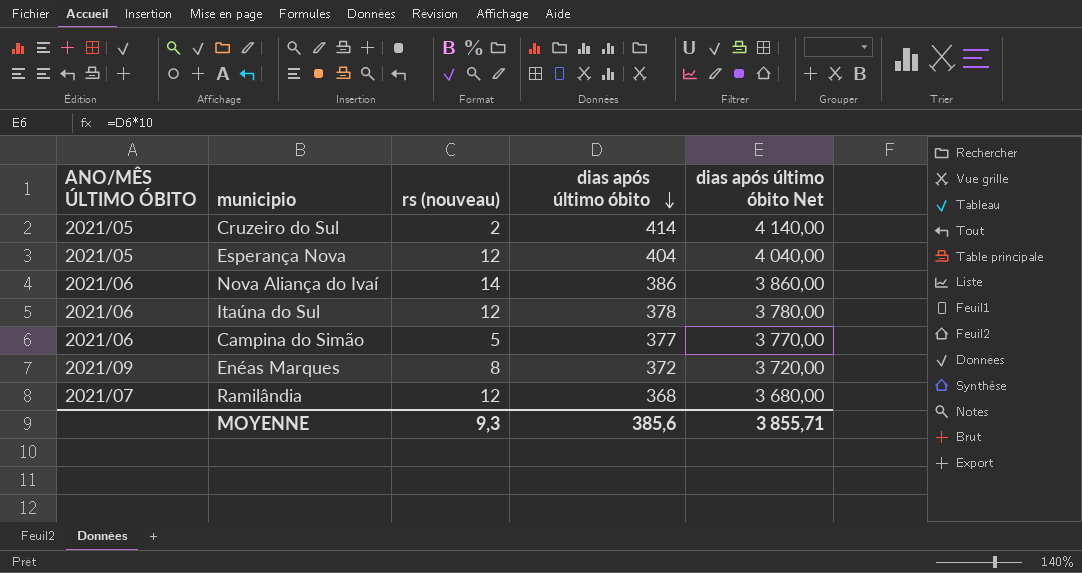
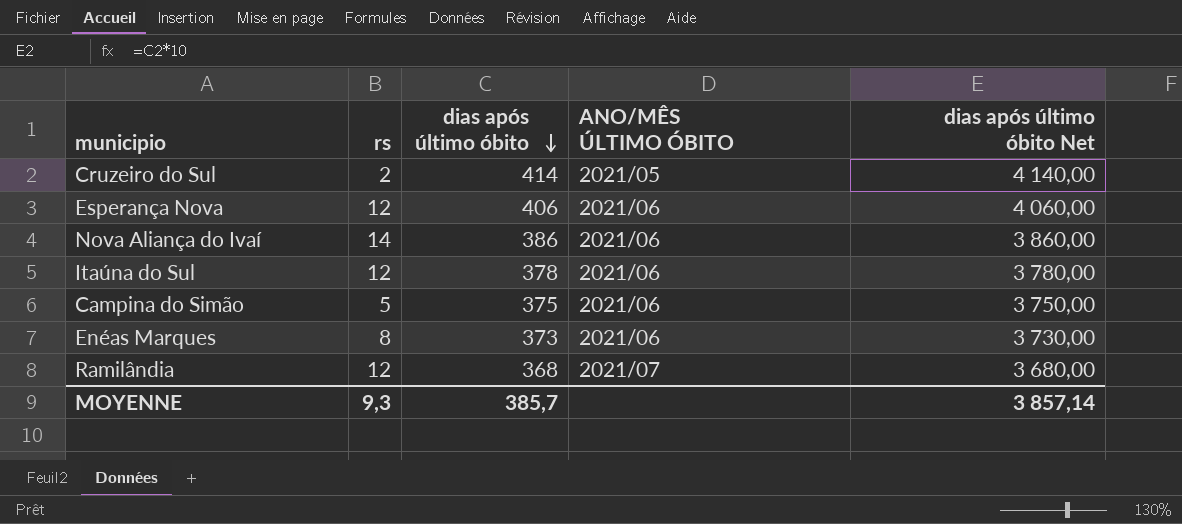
column name: rs (nouveau) -> rs
column ANO/MÊS ÚLTIMO ÓBITO | position: 1 -> 4
Esperança Nova | dias após último óbito: 404 -> 406
Esperança Nova | ANO/MÊS ÚLTIMO ÓBITO: 2021/05 -> 2021/06
Esperança Nova | dias após último óbito Net: 4 040,00 -> 4 060,00
Campina do Simão | dias após último óbito: 377 -> 375
Campina do Simão | dias após último óbito Net: 3 770,00 -> 3 750,00
Enéas Marques | dias após último óbito: 372 -> 373
Enéas Marques | ANO/MÊS ÚLTIMO ÓBITO: 2021/09 -> 2021/06
Enéas Marques | dias após último óbito Net: 3 720,00 -> 3 730,00
MOYENNE | dias após último óbito: 385,6 -> 385,7
MOYENNE | dias após último óbito Net: 3 855,71 -> 3 857,14

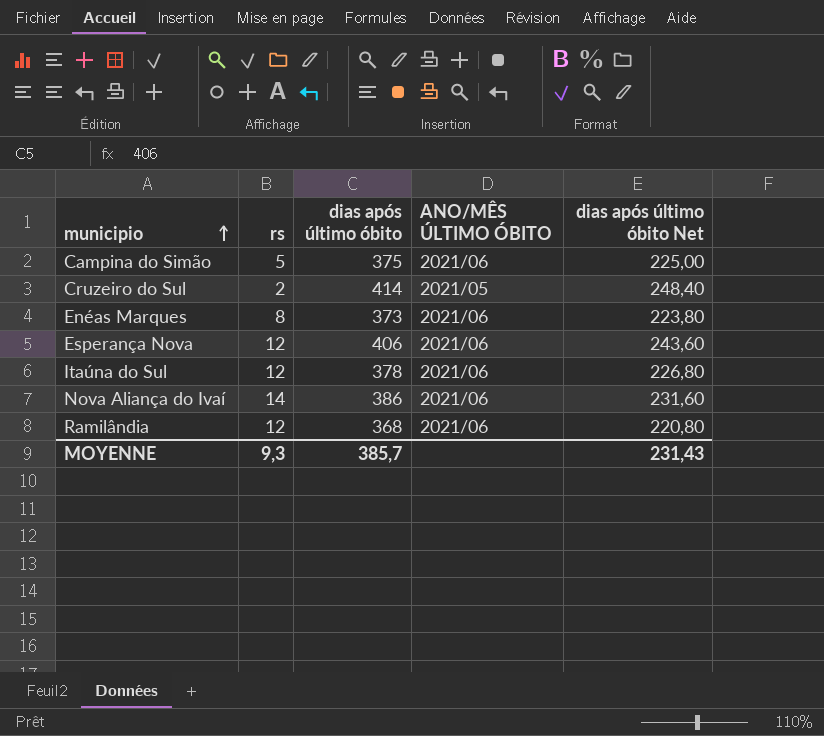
row order: dias após último óbito descending -> municipio ascending
column dias após último óbito Net | formula: [dias após último óbito] * 10 -> [dias após último óbito] * 0,6
Ramilândia | ANO/MÊS ÚLTIMO ÓBITO: 2021/07 -> 2021/06
MOYENNE | dias após último óbito Net: 3 857,14 -> 231,43

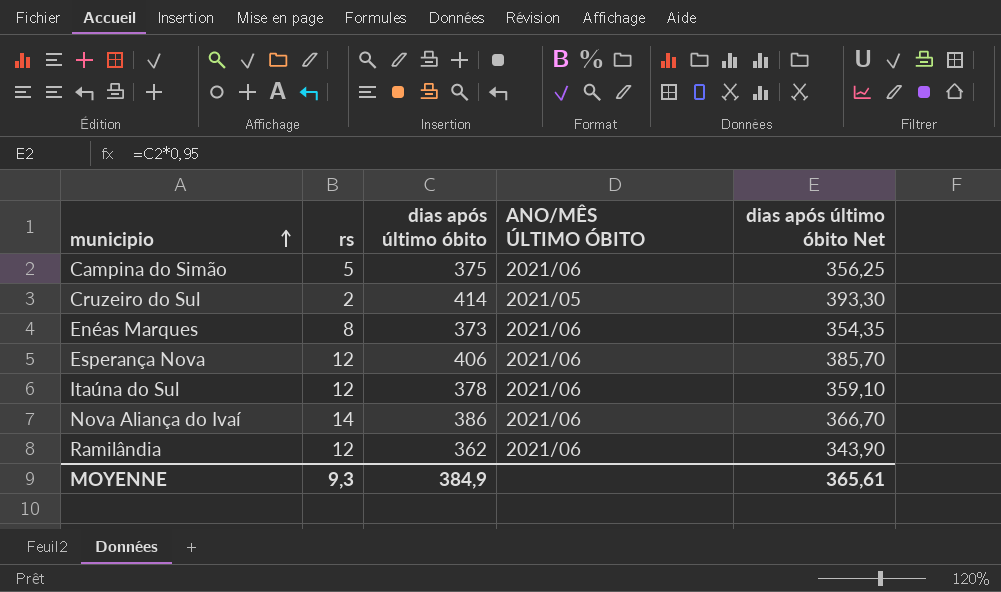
column dias após último óbito Net | formula: [dias após último óbito] * 0,6 -> [dias após último óbito] * 0,95
Ramilândia | dias após último óbito: 368 -> 362
MOYENNE | dias após último óbito: 385,7 -> 384,9
MOYENNE | dias após último óbito Net: 231,43 -> 365,61

